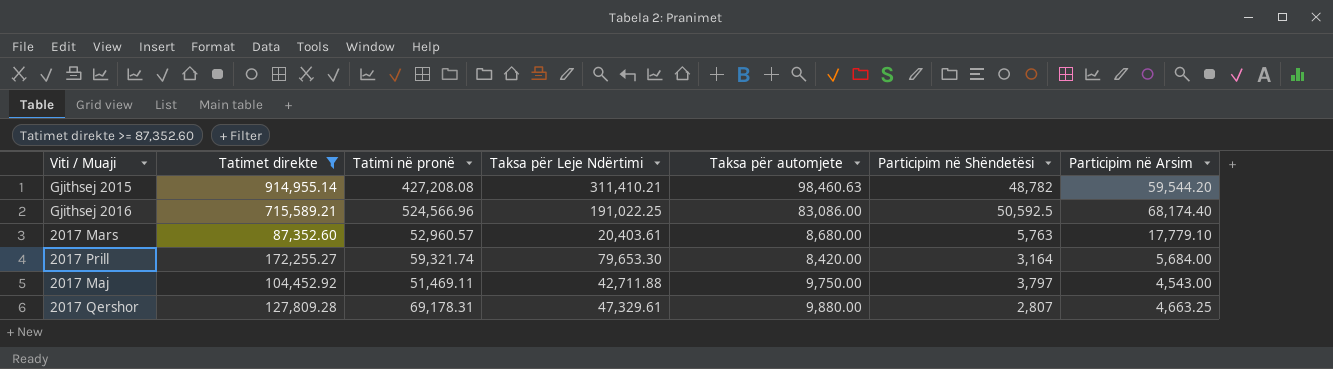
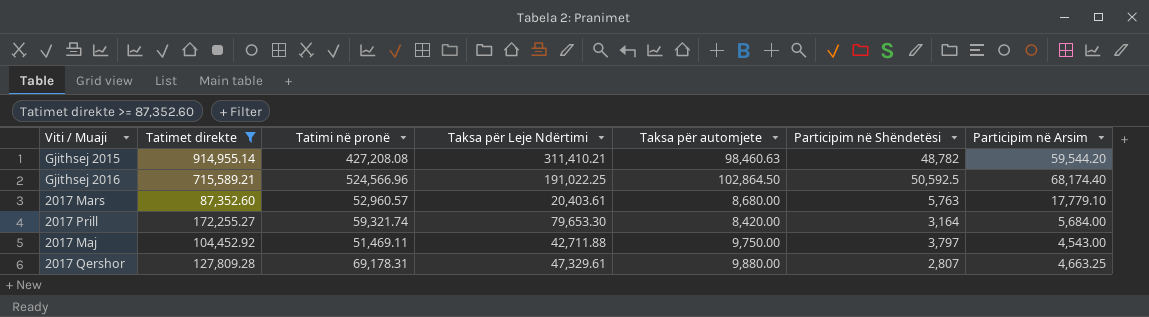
Gjithsej 2016 | Taksa për automjete: 83,086.00 -> 102,864.50

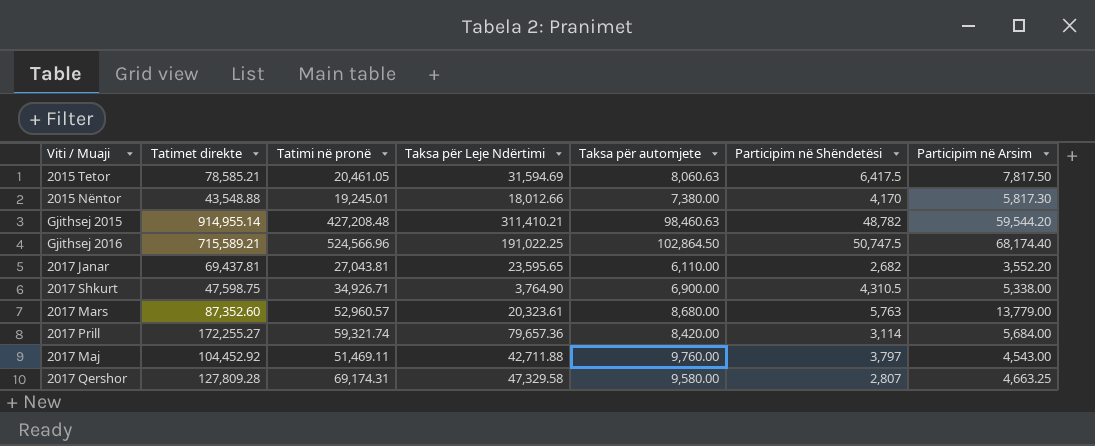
filter: Tatimet direkte >= 87,352.60 -> none
Gjithsej 2015 | Tatimi në pronë: 427,208.08 -> 427,208.48
Gjithsej 2016 | Participim në Shëndetësi: 50,592.5 -> 50,747.5
2017 Mars | Taksa për Leje Ndërtimi: 20,403.61 -> 20,323.61
2017 Mars | Participim në Arsim: 17,779.10 -> 13,779.00
2017 Prill | Taksa për Leje Ndërtimi: 79,653.30 -> 79,657.36
2017 Prill | Participim në Shëndetësi: 3,164 -> 3,114
2017 Maj | Taksa për automjete: 9,750.00 -> 9,760.00
2017 Qershor | Tatimi në pronë: 69,178.31 -> 69,174.31
2017 Qershor | Taksa për Leje Ndërtimi: 47,329.61 -> 47,329.58
2017 Qershor | Taksa për automjete: 9,880.00 -> 9,580.00

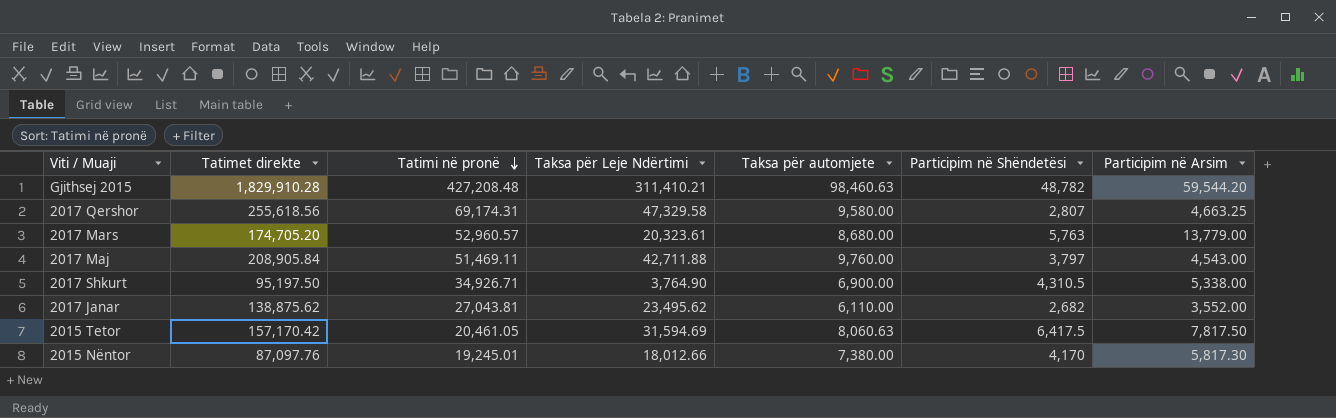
row order: none -> Tatimi në pronë descending
row Gjithsej 2016: 715,589.21 | 524,566.96 | 191,022.25 | 102,864.50 | 50,747.5 | 68,174.40 -> none
row 2017 Prill: 172,255.27 | 59,321.74 | 79,657.36 | 8,420.00 | 3,114 | 5,684.00 -> none
Gjithsej 2015 | Tatimet direkte: 914,955.14 -> 1,829,910.28
2017 Qershor | Tatimet direkte: 127,809.28 -> 255,618.56
2017 Mars | Tatimet direkte: 87,352.60 -> 174,705.20
2017 Maj | Tatimet direkte: 104,452.92 -> 208,905.84
2017 Shkurt | Tatimet direkte: 47,598.75 -> 95,197.50
2017 Janar | Tatimet direkte: 69,437.81 -> 138,875.62
2017 Janar | Taksa për Leje Ndërtimi: 23,595.65 -> 23,495.62
2017 Janar | Participim në Arsim: 3,552.20 -> 3,552.00
2015 Tetor | Tatimet direkte: 78,585.21 -> 157,170.42
2015 Nëntor | Tatimet direkte: 43,548.88 -> 87,097.76

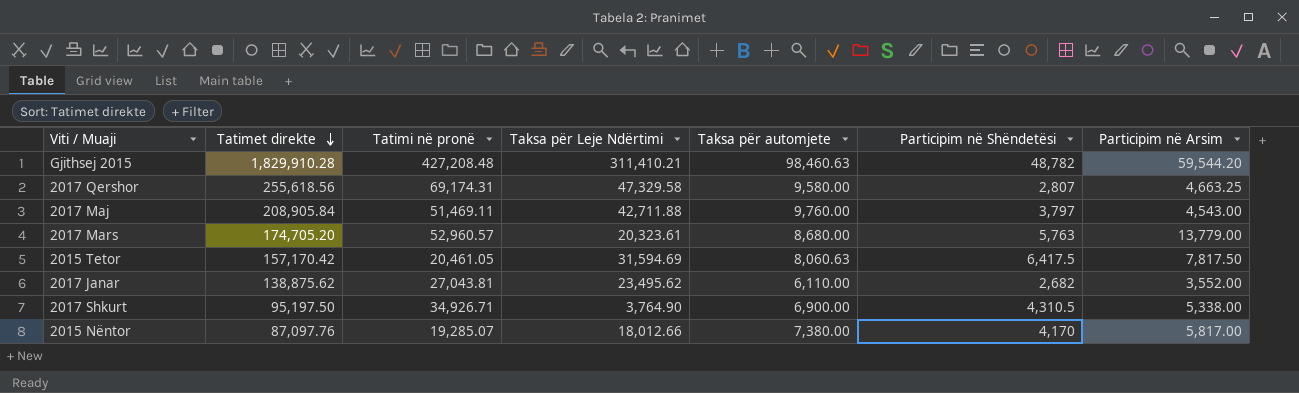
row order: Tatimi në pronë descending -> Tatimet direkte descending
2015 Nëntor | Tatimi në pronë: 19,245.01 -> 19,285.07
2015 Nëntor | Participim në Arsim: 5,817.30 -> 5,817.00

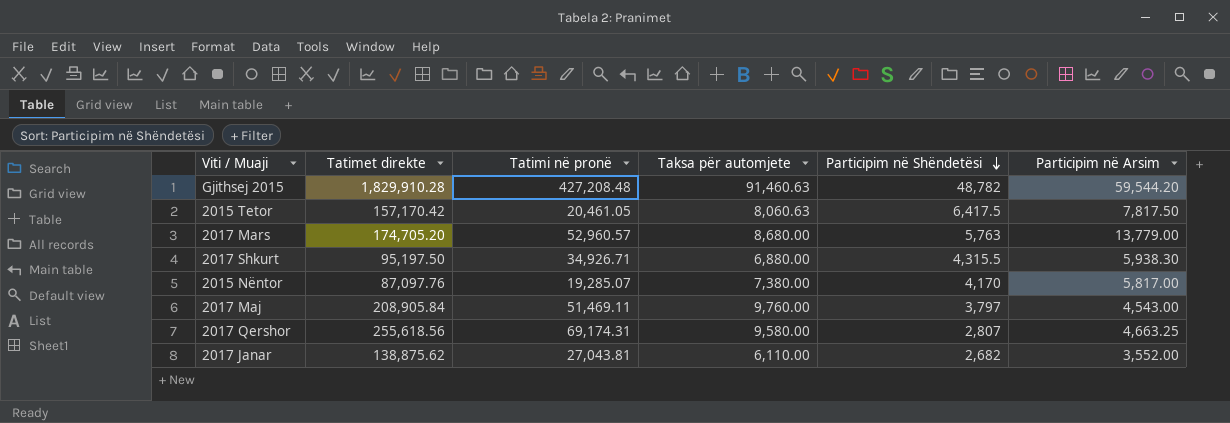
row order: Tatimet direkte descending -> Participim në Shëndetësi descending
column Taksa për Leje Ndërtimi | position: 4 -> none
Gjithsej 2015 | Taksa për automjete: 98,460.63 -> 91,460.63
2017 Shkurt | Taksa për automjete: 6,900.00 -> 6,880.00
2017 Shkurt | Participim në Shëndetësi: 4,310.5 -> 4,315.5
2017 Shkurt | Participim në Arsim: 5,338.00 -> 5,938.30

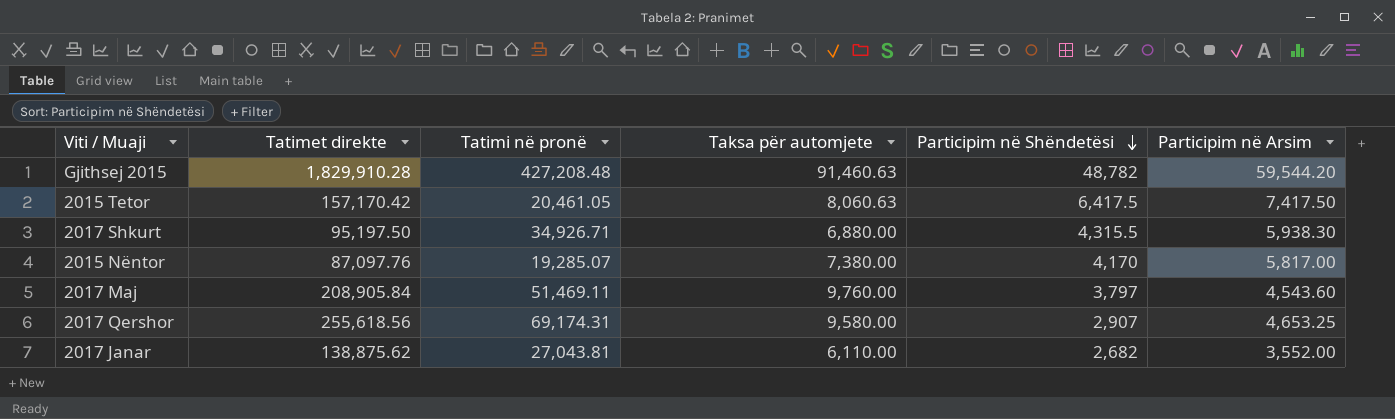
row 2017 Mars: 174,705.20 | 52,960.57 | 8,680.00 | 5,763 | 13,779.00 -> none
2015 Tetor | Participim në Arsim: 7,817.50 -> 7,417.50
2017 Maj | Participim në Arsim: 4,543.00 -> 4,543.60
2017 Qershor | Participim në Shëndetësi: 2,807 -> 2,907
2017 Qershor | Participim në Arsim: 4,663.25 -> 4,653.25

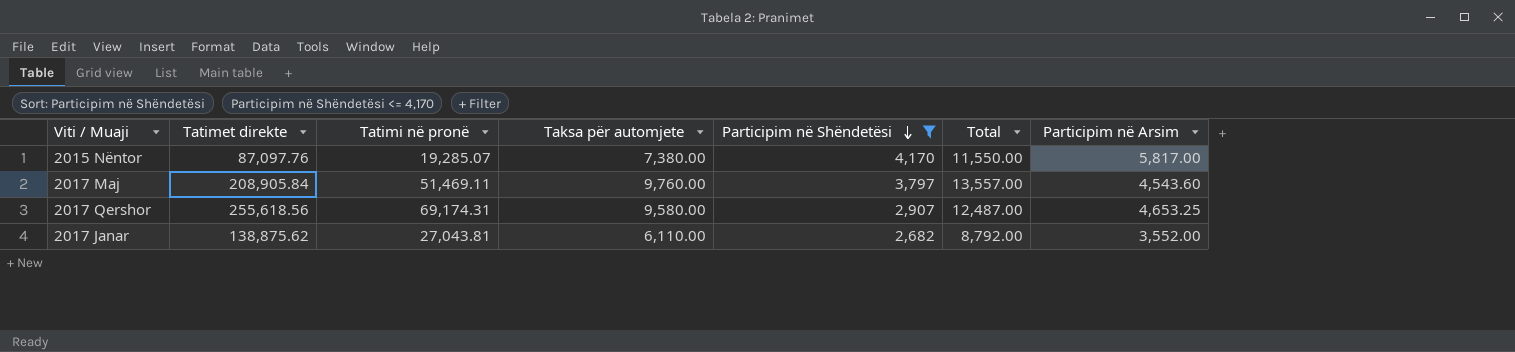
filter: none -> Participim në Shëndetësi <= 4,170
column Total | formula: none -> [Taksa për automjete] + [Participim në Shëndetësi]

